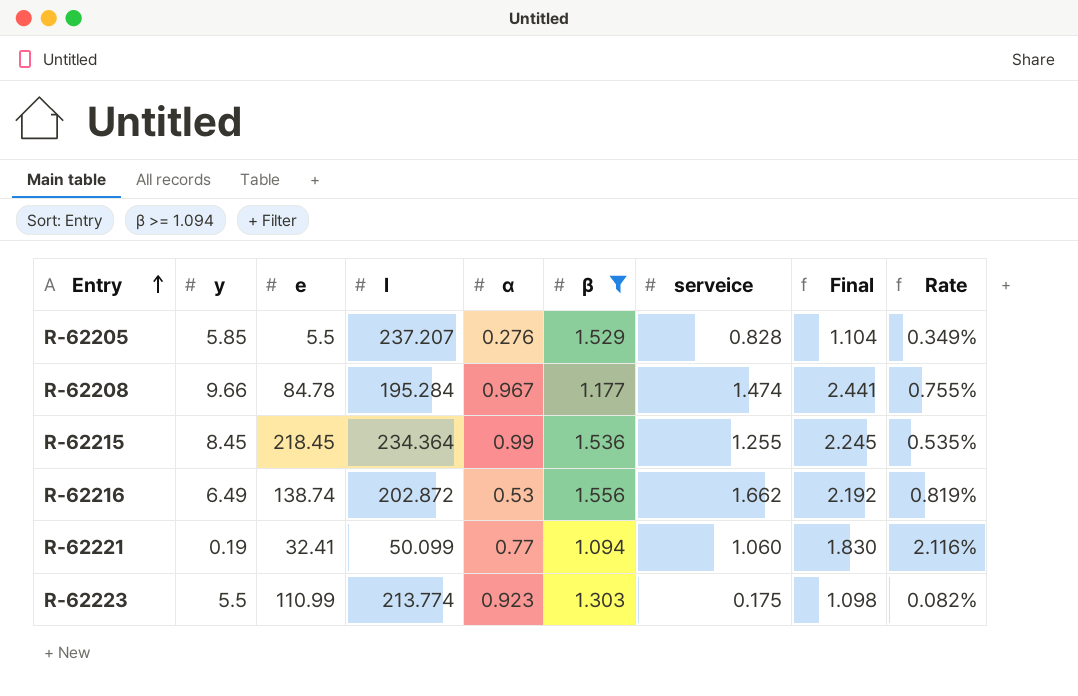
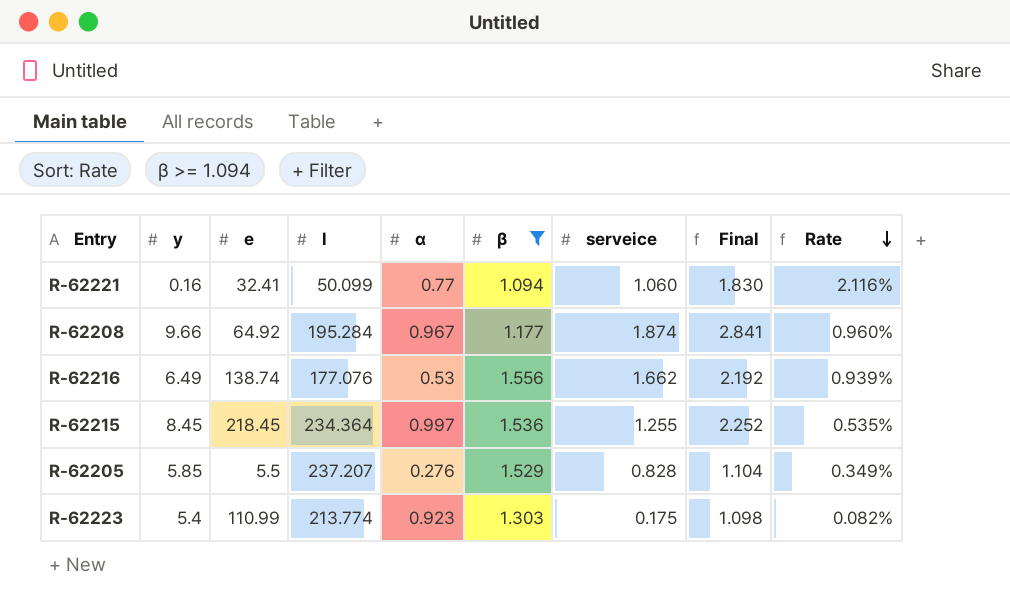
row order: Entry ascending -> Rate descending
R-62221 | y: 0.19 -> 0.16
R-62208 | e: 84.78 -> 64.92
R-62208 | serveice: 1.474 -> 1.874
R-62208 | Final: 2.441 -> 2.841
R-62208 | Rate: 0.755% -> 0.960%
R-62216 | l: 202.872 -> 177.076
R-62216 | Rate: 0.819% -> 0.939%
R-62215 | α: 0.99 -> 0.997
R-62215 | Final: 2.245 -> 2.252
R-62223 | y: 5.5 -> 5.4

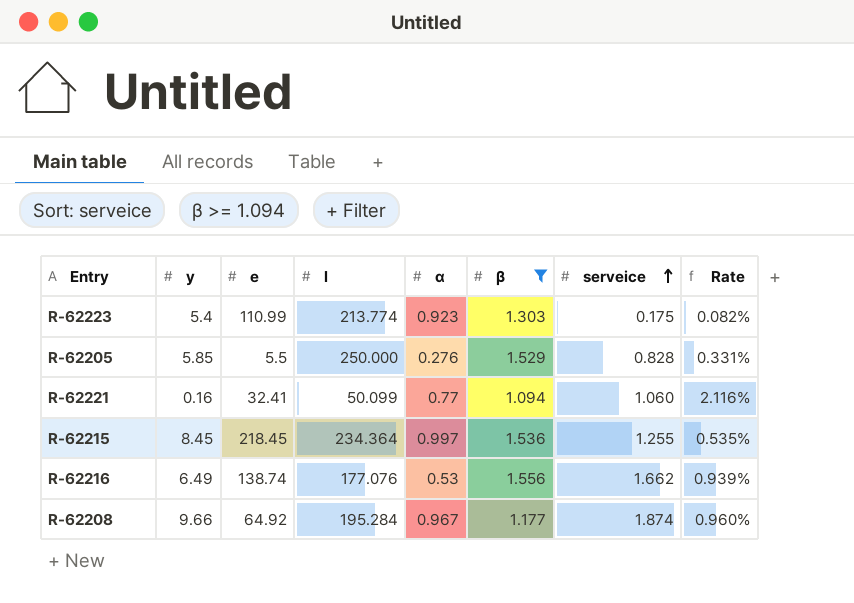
row order: Rate descending -> serveice ascending
column Final | formula: [α] + [serveice] -> none
R-62205 | l: 237.207 -> 250.000
R-62205 | Rate: 0.349% -> 0.331%

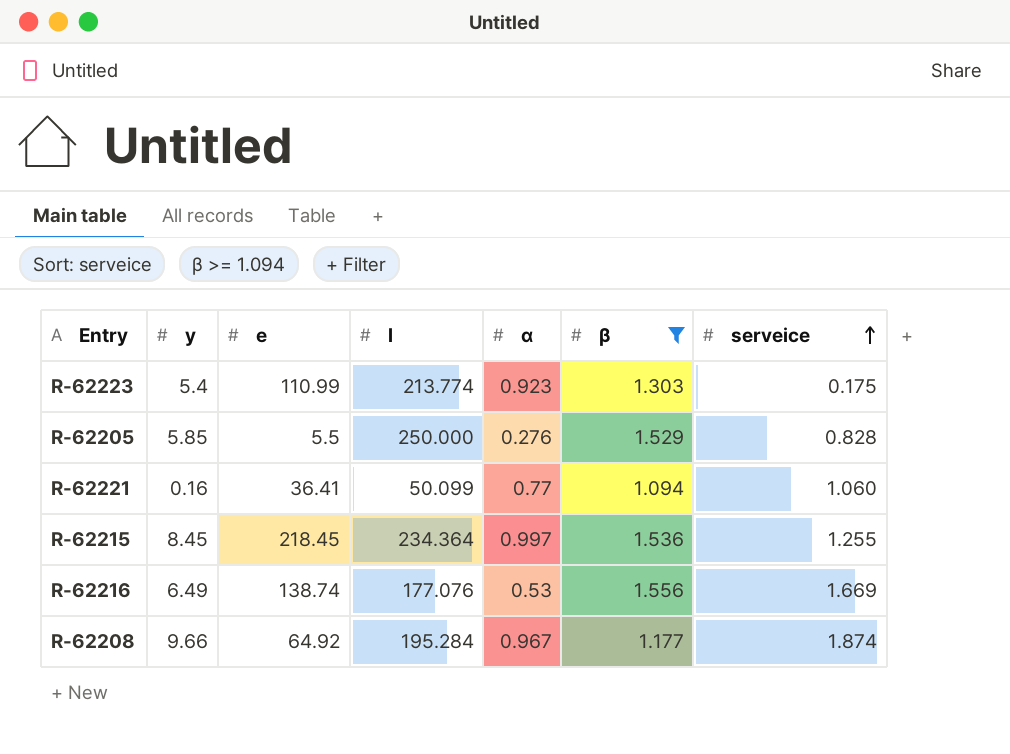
column Rate | formula: [serveice] / [l] -> none
R-62221 | e: 32.41 -> 36.41
R-62216 | serveice: 1.662 -> 1.669

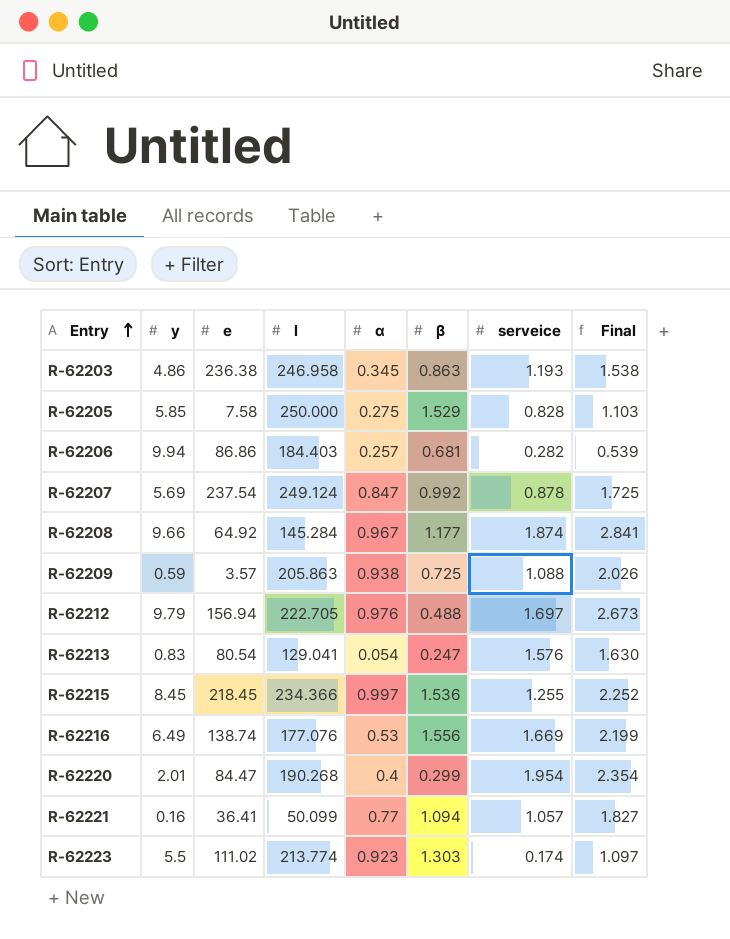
filter: β >= 1.094 -> none
row order: serveice ascending -> Entry ascending
column Final | formula: none -> [α] + [serveice]
R-62205 | e: 5.5 -> 7.58
R-62205 | α: 0.276 -> 0.275
R-62208 | l: 195.284 -> 145.284
R-62215 | l: 234.364 -> 234.366
R-62221 | serveice: 1.060 -> 1.057
R-62223 | y: 5.4 -> 5.5
R-62223 | e: 110.99 -> 111.02
R-62223 | serveice: 0.175 -> 0.174

